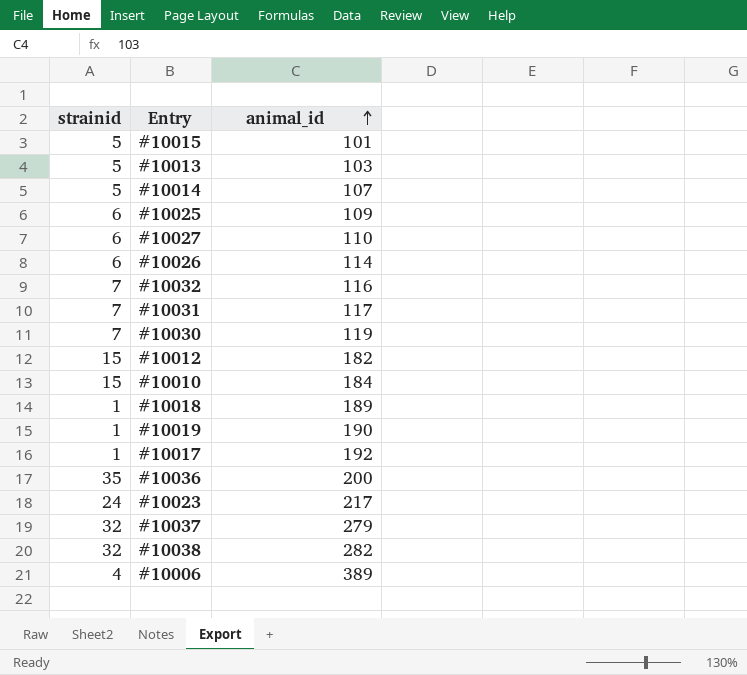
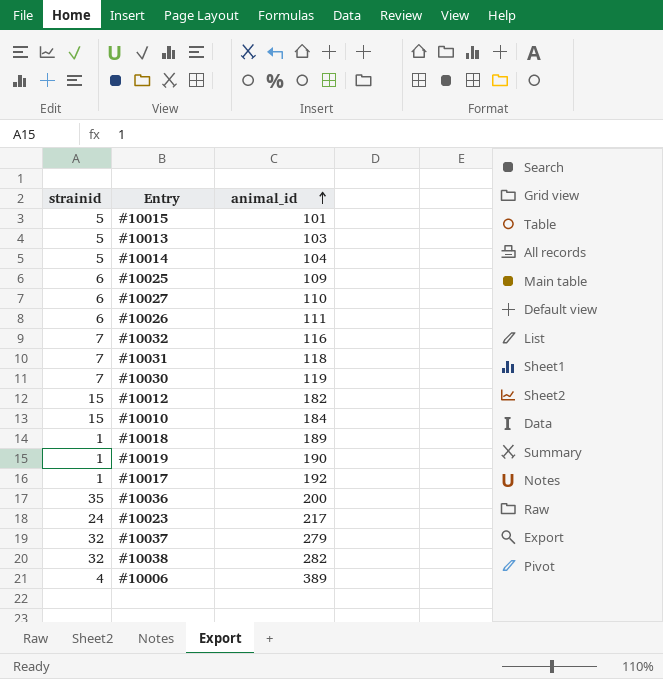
#10014 | animal_id: 107 -> 104
#10026 | animal_id: 114 -> 111
#10031 | animal_id: 117 -> 118

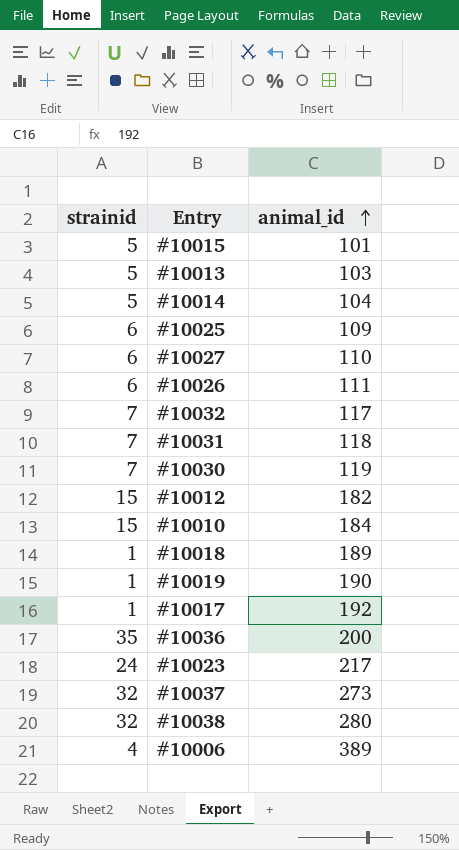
#10032 | animal_id: 116 -> 117
#10037 | animal_id: 279 -> 273
#10038 | animal_id: 282 -> 280

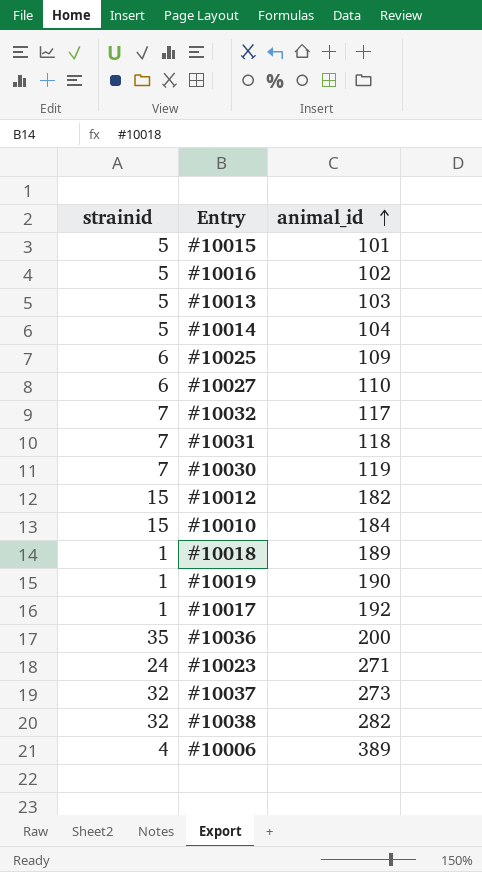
row #10026: 6 | 111 -> none
row #10016: none -> 5 | 102
#10023 | animal_id: 217 -> 271
#10038 | animal_id: 280 -> 282

